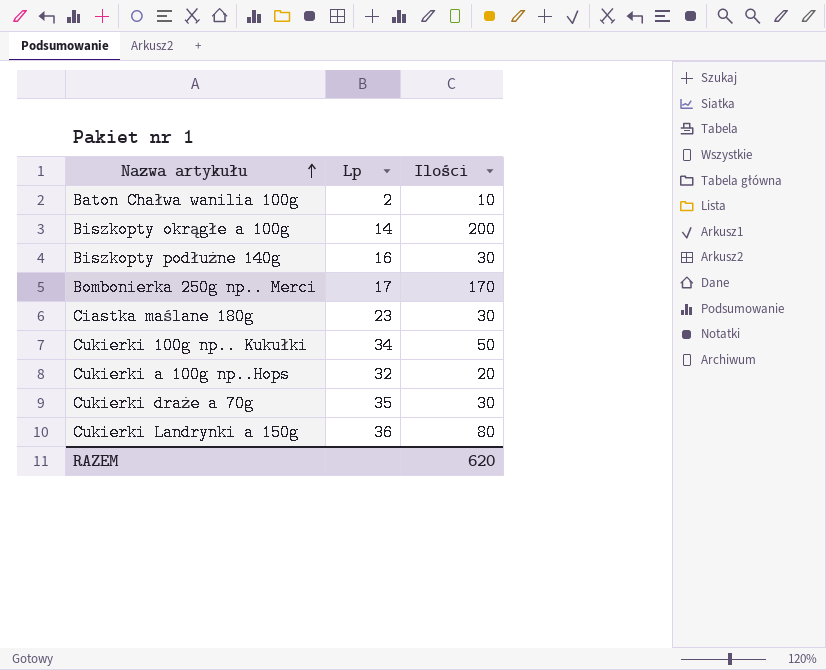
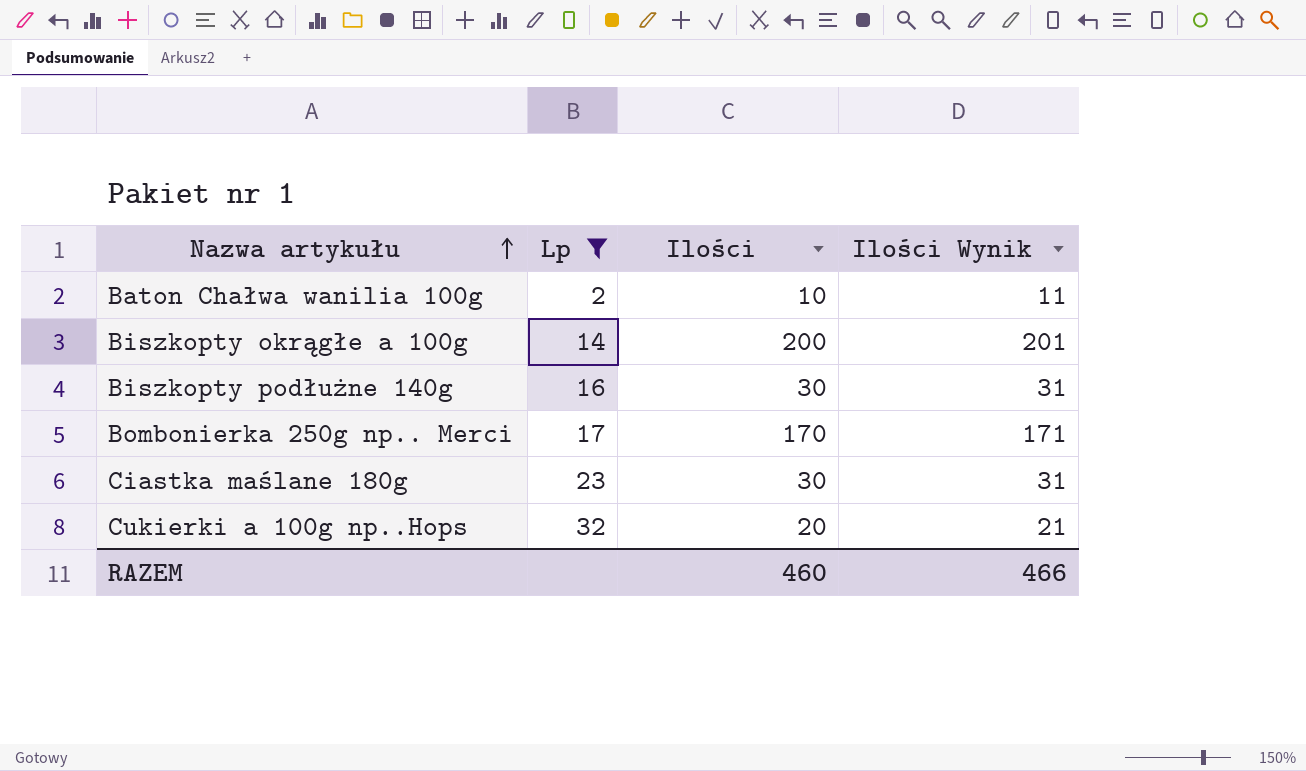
filter: none -> Lp <= 32
column Ilości Wynik | formula: none -> [Ilości] + 1
RAZEM | Ilości: 620 -> 460

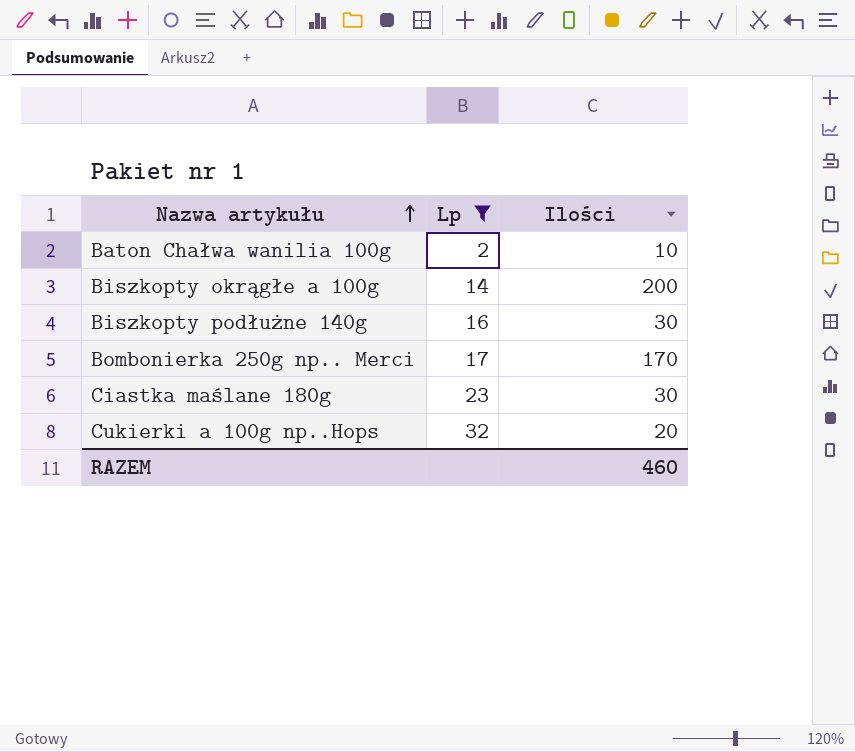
column Ilości Wynik | formula: [Ilości] + 1 -> none

